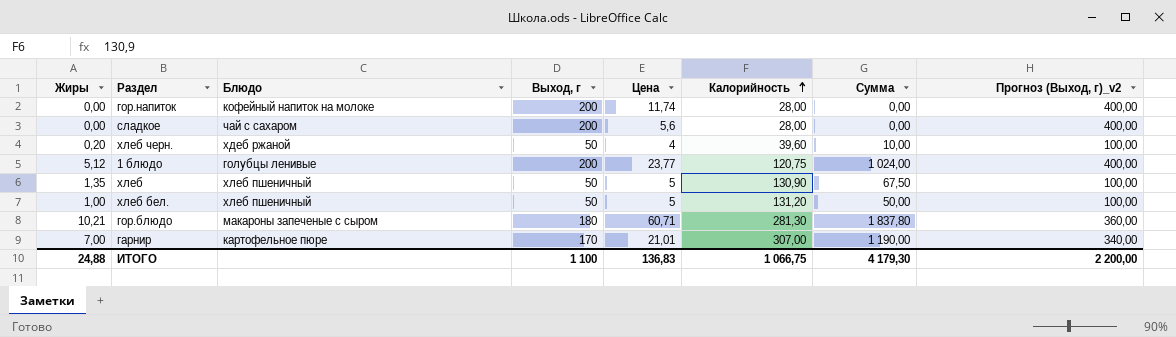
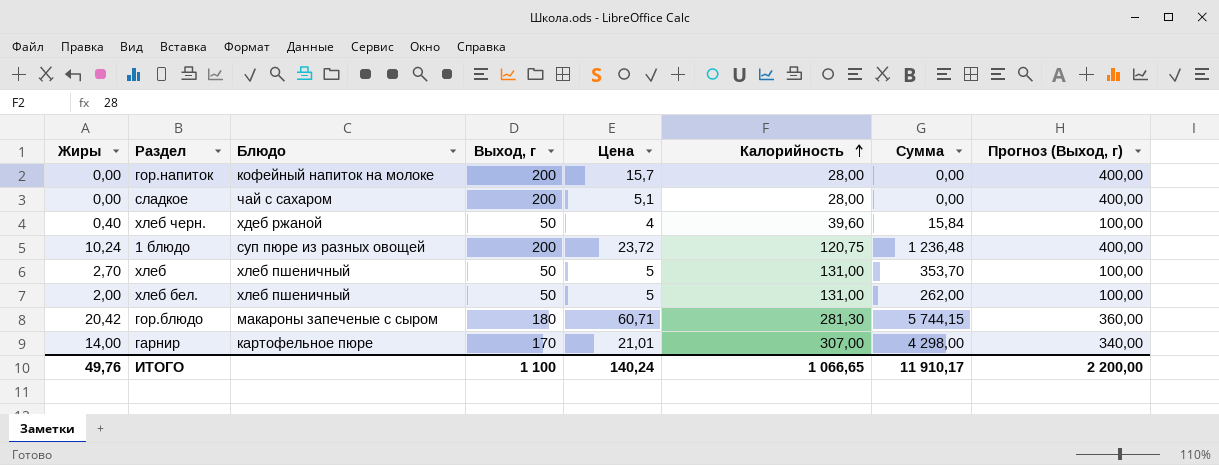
column Сумма | formula: [Жиры] * [Выход, г] -> [Жиры] * [Калорийность]
column name: Прогноз (Выход, г)_v2 -> Прогноз (Выход, г)
гор.напиток | Цена: 11,74 -> 15,7
сладкое | Цена: 5,6 -> 5,1
хлеб черн. | Жиры: 0,20 -> 0,40
1 блюдо | Жиры: 5,12 -> 10,24
1 блюдо | Блюдо: голубцы ленивые -> суп пюре из разных овощей
1 блюдо | Цена: 23,77 -> 23,72
хлеб | Жиры: 1,35 -> 2,70
хлеб | Калорийность: 130,90 -> 131,00
хлеб бел. | Жиры: 1,00 -> 2,00
хлеб бел. | Калорийность: 131,20 -> 131,00
гор.блюдо | Жиры: 10,21 -> 20,42
гарнир | Жиры: 7,00 -> 14,00
ИТОГО | Жиры: 24,88 -> 49,76
ИТОГО | Цена: 136,83 -> 140,24
ИТОГО | Калорийность: 1 066,75 -> 1 066,65
ИТОГО | Сумма: 4 179,30 -> 11 910,17

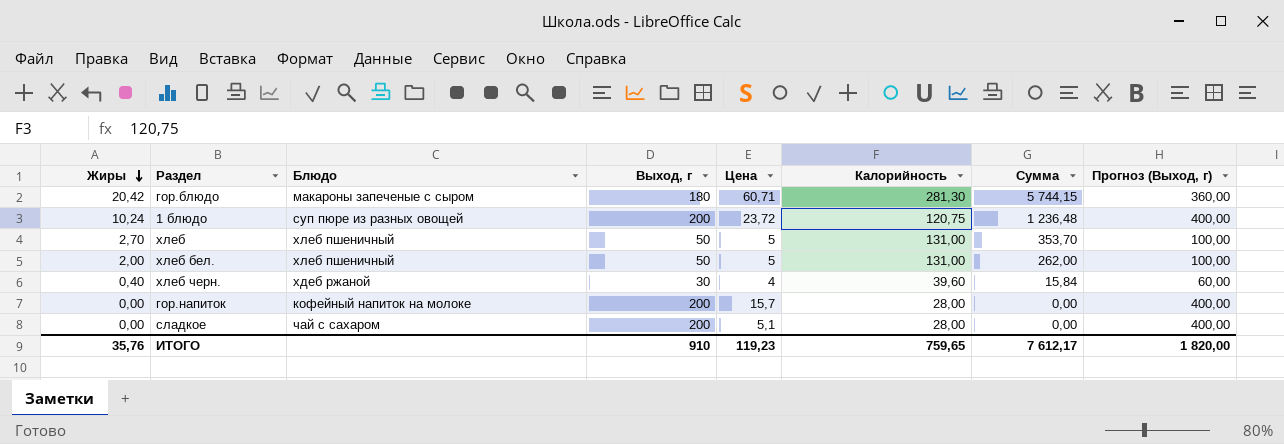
row order: Калорийность ascending -> Жиры descending
row гарнир: 14,00 | картофельное пюре | 170 | 21,01 | 307,00 | 4 298,00 | 340,00 -> none
хлеб черн. | Выход, г: 50 -> 30
хлеб черн. | Прогноз (Выход, г): 100,00 -> 60,00
ИТОГО | Жиры: 49,76 -> 35,76
ИТОГО | Выход, г: 1 100 -> 910
ИТОГО | Цена: 140,24 -> 119,23
ИТОГО | Калорийность: 1 066,65 -> 759,65
ИТОГО | Сумма: 11 910,17 -> 7 612,17
ИТОГО | Прогноз (Выход, г): 2 200,00 -> 1 820,00

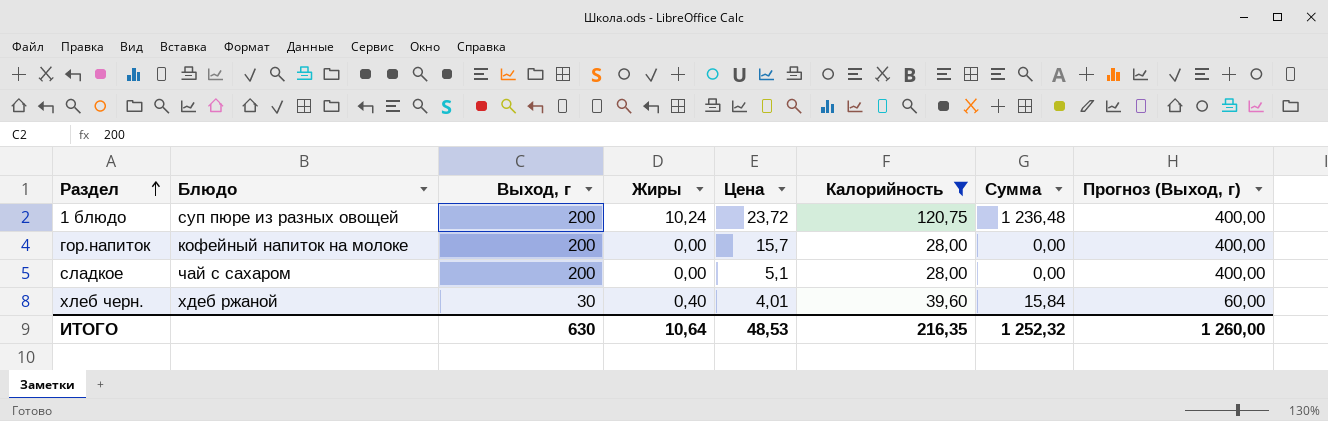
filter: none -> Калорийность <= 120,75
row order: Жиры descending -> Раздел ascending
column Жиры | position: 1 -> 4
хлеб черн. | Цена: 4 -> 4,01
ИТОГО | Выход, г: 910 -> 630
ИТОГО | Жиры: 35,76 -> 10,64
ИТОГО | Цена: 119,23 -> 48,53
ИТОГО | Калорийность: 759,65 -> 216,35
ИТОГО | Сумма: 7 612,17 -> 1 252,32
ИТОГО | Прогноз (Выход, г): 1 820,00 -> 1 260,00

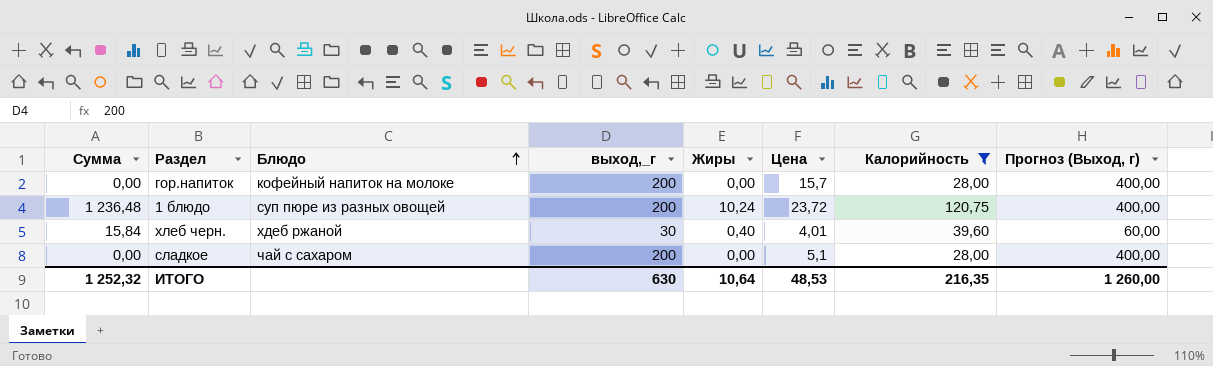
row order: Раздел ascending -> Блюдо ascending
column Сумма | position: 7 -> 1
column name: Выход, г -> выход,_г

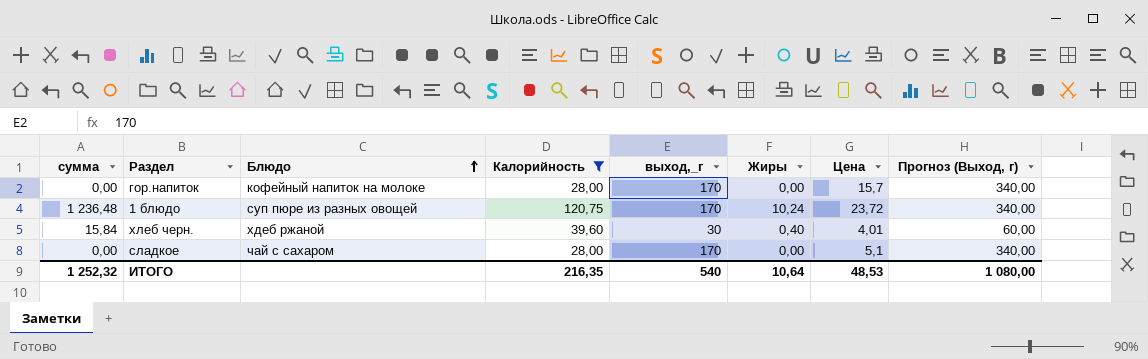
column name: Сумма -> сумма
column Калорийность | position: 7 -> 4
гор.напиток | выход,_г: 200 -> 170
гор.напиток | Прогноз (Выход, г): 400,00 -> 340,00
1 блюдо | выход,_г: 200 -> 170
1 блюдо | Прогноз (Выход, г): 400,00 -> 340,00
сладкое | выход,_г: 200 -> 170
сладкое | Прогноз (Выход, г): 400,00 -> 340,00
ИТОГО | выход,_г: 630 -> 540
ИТОГО | Прогноз (Выход, г): 1 260,00 -> 1 080,00

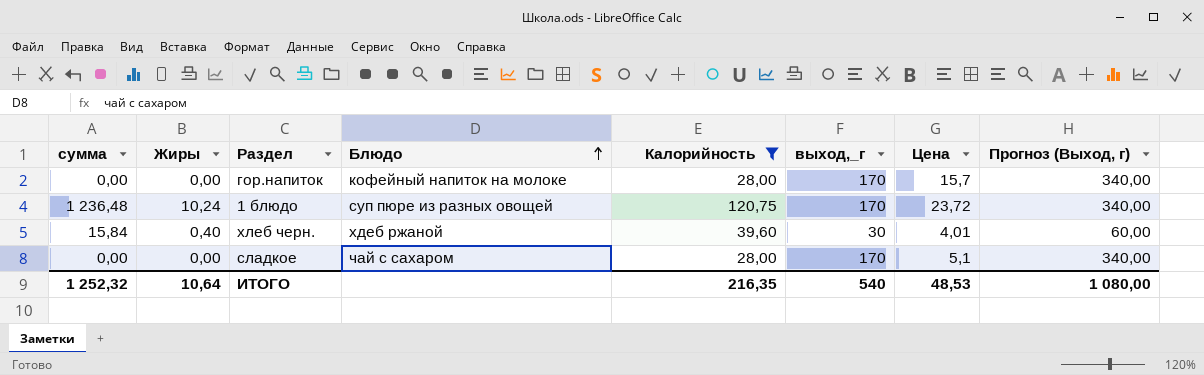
column Жиры | position: 6 -> 2

